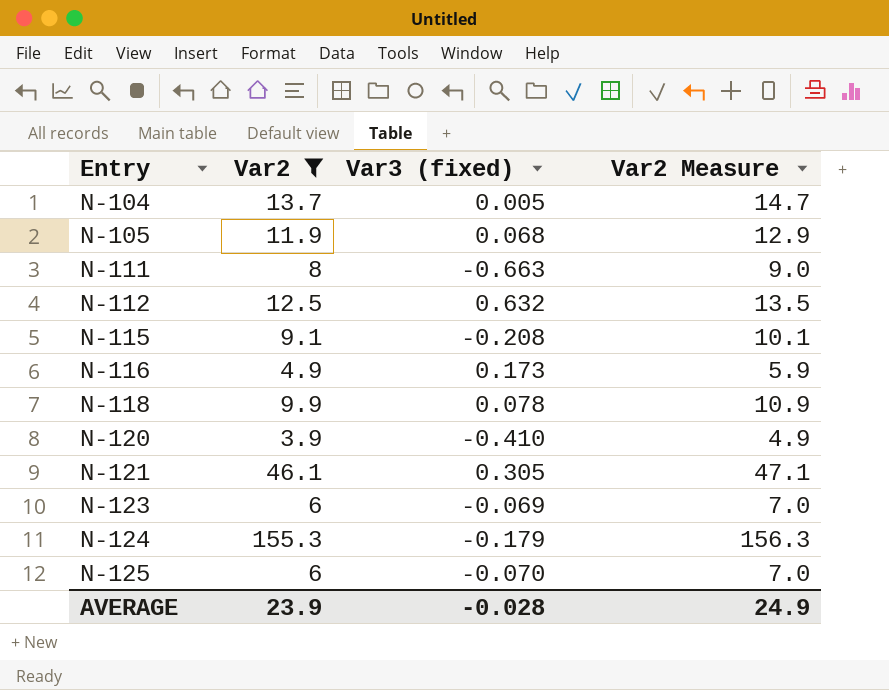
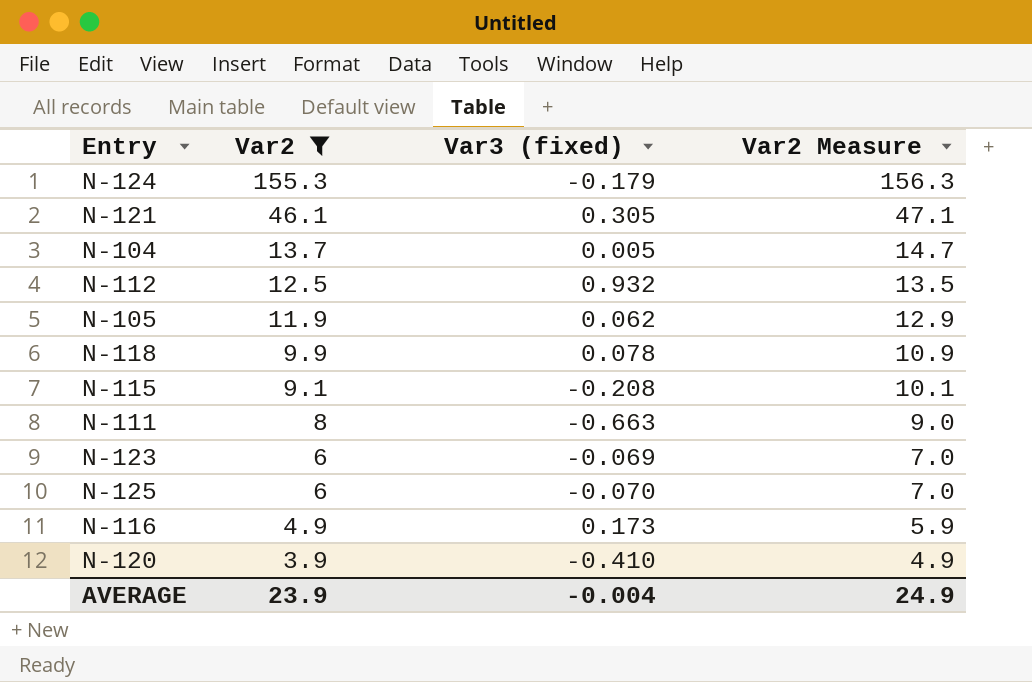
row order: Entry ascending -> Var2 descending
N-112 | Var3 (fixed): 0.632 -> 0.932
N-105 | Var3 (fixed): 0.068 -> 0.062
AVERAGE | Var3 (fixed): -0.028 -> -0.004

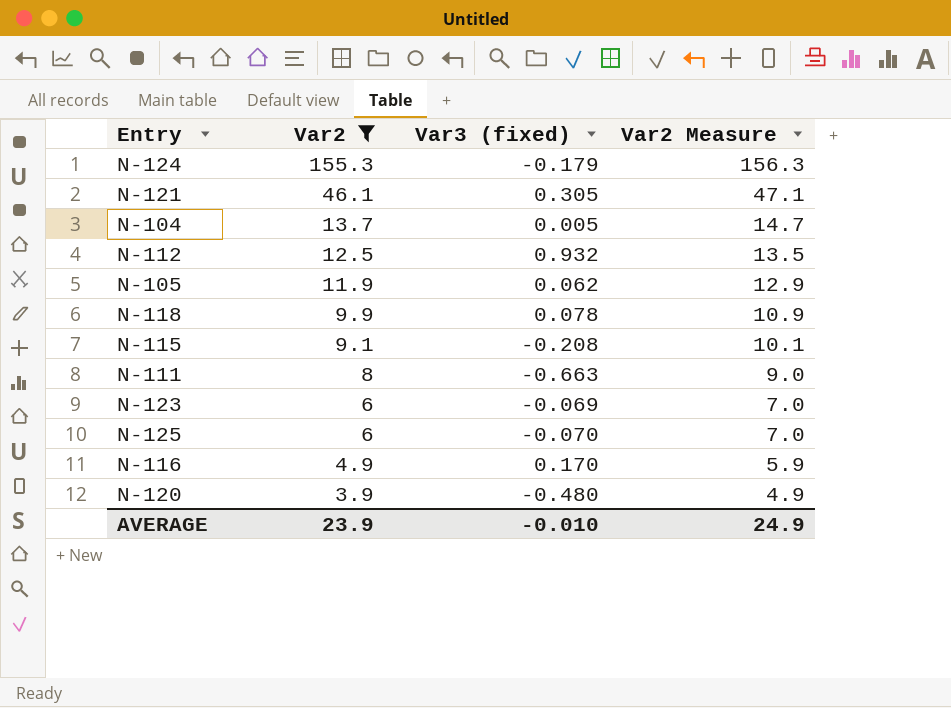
N-116 | Var3 (fixed): 0.173 -> 0.170
N-120 | Var3 (fixed): -0.410 -> -0.480
AVERAGE | Var3 (fixed): -0.004 -> -0.010

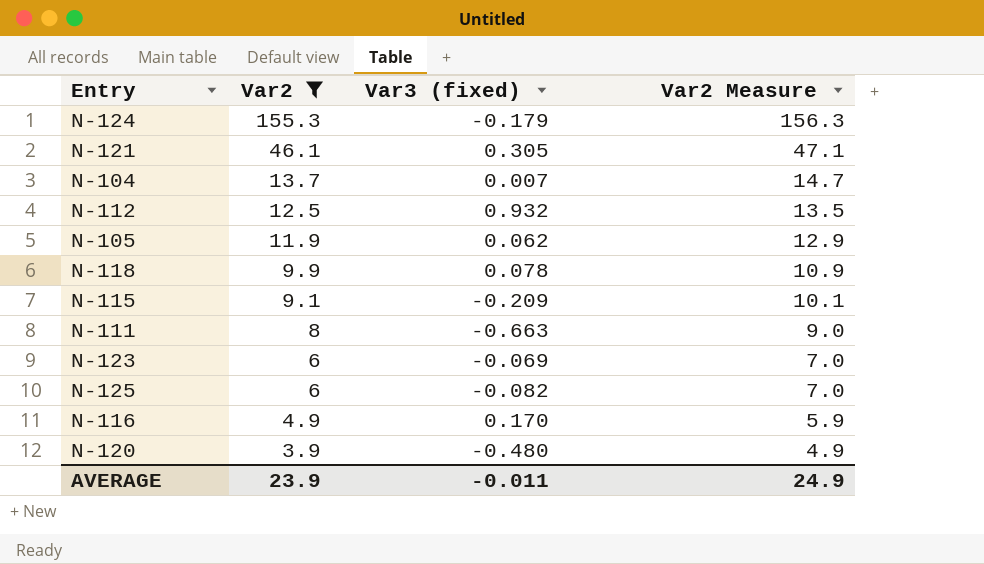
N-104 | Var3 (fixed): 0.005 -> 0.007
N-115 | Var3 (fixed): -0.208 -> -0.209
N-125 | Var3 (fixed): -0.070 -> -0.082
AVERAGE | Var3 (fixed): -0.010 -> -0.011

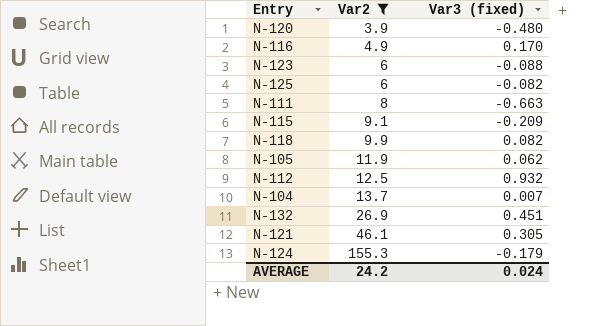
row order: Var2 descending -> Var2 ascending
column Var2 Measure | formula: [Var2] + 1 -> none
N-123 | Var3 (fixed): -0.069 -> -0.088
N-118 | Var3 (fixed): 0.078 -> 0.082
row N-132: none -> 26.9 | 0.451
AVERAGE | Var2: 23.9 -> 24.2
AVERAGE | Var3 (fixed): -0.011 -> 0.024

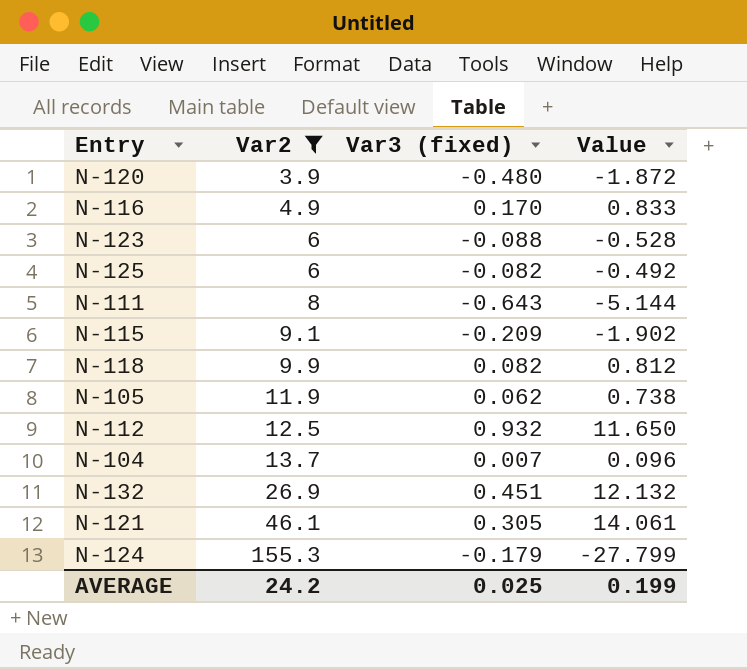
column Value | formula: none -> [Var2] * [Var3 (fixed)]
N-111 | Var3 (fixed): -0.663 -> -0.643
AVERAGE | Var3 (fixed): 0.024 -> 0.025

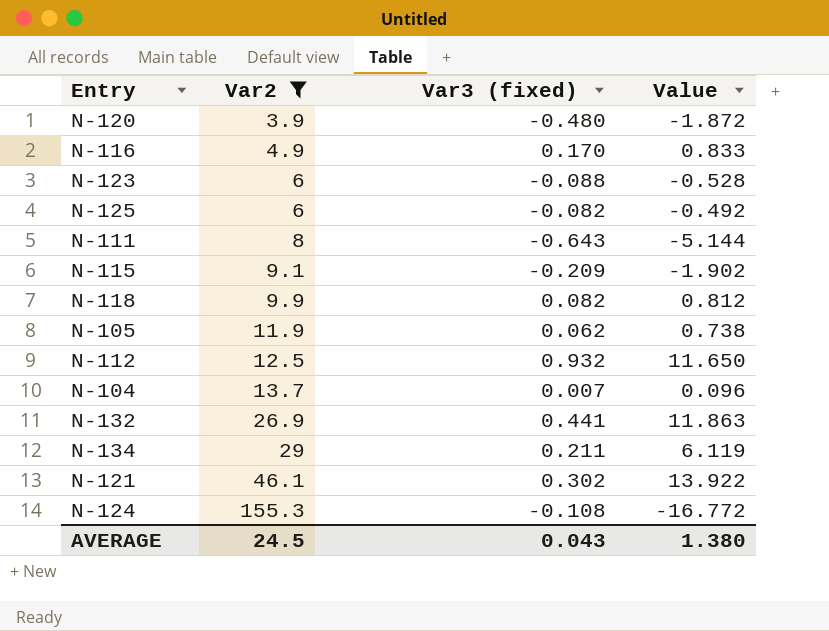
N-132 | Var3 (fixed): 0.451 -> 0.441
N-132 | Value: 12.132 -> 11.863
row N-134: none -> 29 | 0.211 | 6.119
N-121 | Var3 (fixed): 0.305 -> 0.302
N-121 | Value: 14.061 -> 13.922
N-124 | Var3 (fixed): -0.179 -> -0.108
N-124 | Value: -27.799 -> -16.772
AVERAGE | Var2: 24.2 -> 24.5
AVERAGE | Var3 (fixed): 0.025 -> 0.043
AVERAGE | Value: 0.199 -> 1.380

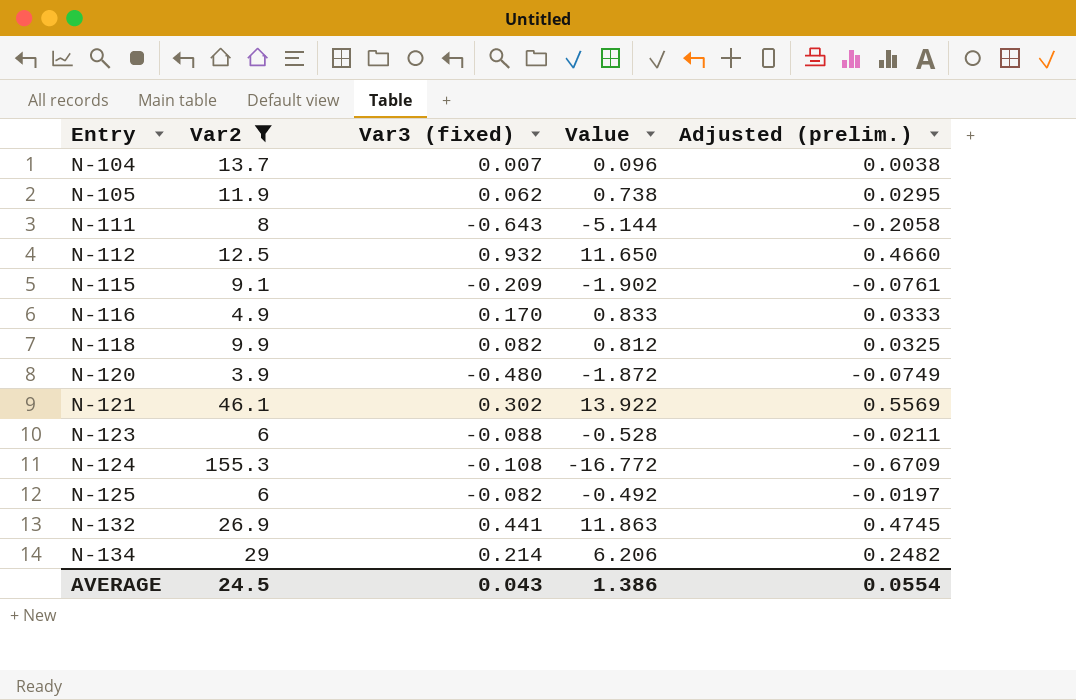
row order: Var2 ascending -> Entry ascending
column Adjusted (prelim.) | formula: none -> [Value] * 0.04
N-134 | Var3 (fixed): 0.211 -> 0.214
N-134 | Value: 6.119 -> 6.206
AVERAGE | Value: 1.380 -> 1.386

